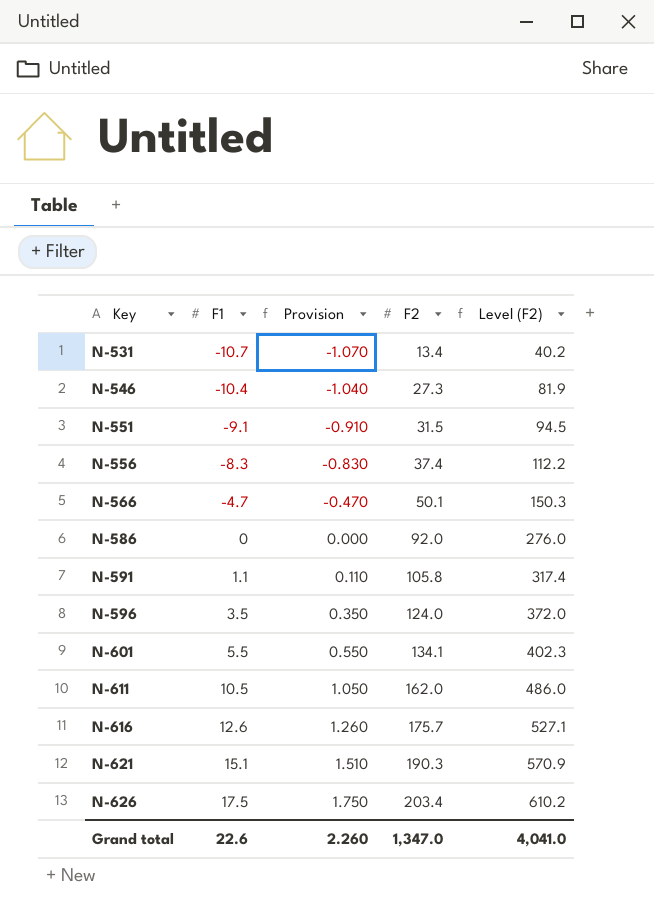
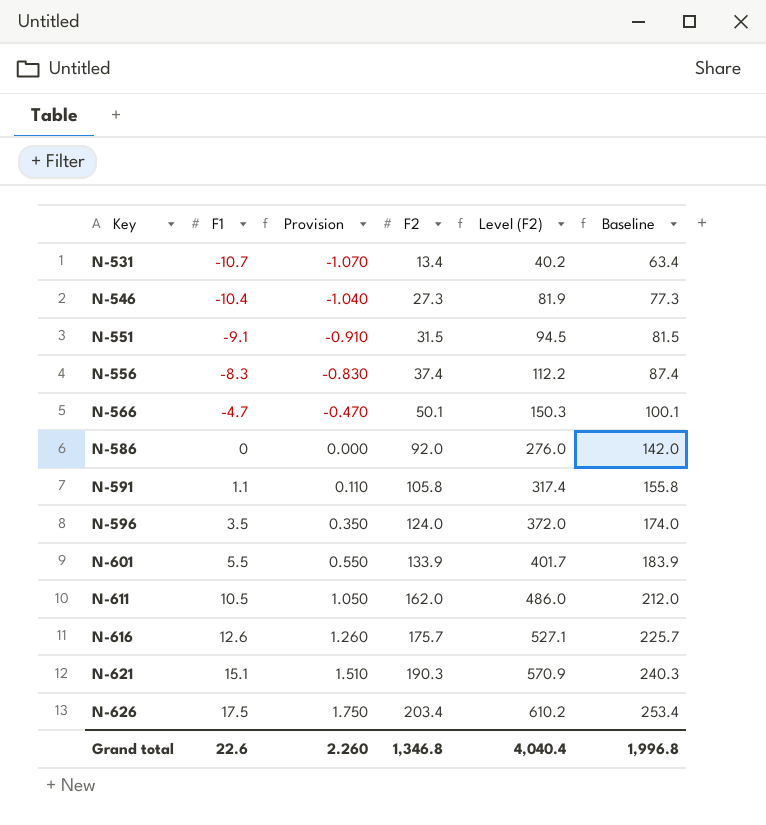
column Baseline | formula: none -> [F2] + 50
N-601 | F2: 134.1 -> 133.9
N-601 | Level (F2): 402.3 -> 401.7
Grand total | F2: 1,347.0 -> 1,346.8
Grand total | Level (F2): 4,041.0 -> 4,040.4

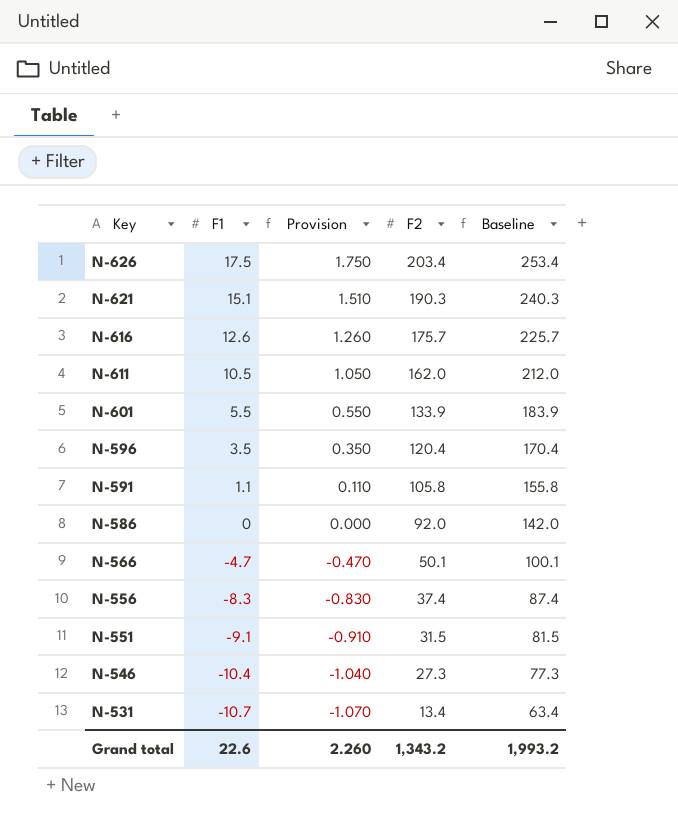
row order: Key ascending -> Key descending
column Level (F2) | formula: [F2] * 3 -> none
N-596 | F2: 124.0 -> 120.4
N-596 | Baseline: 174.0 -> 170.4
Grand total | F2: 1,346.8 -> 1,343.2
Grand total | Baseline: 1,996.8 -> 1,993.2

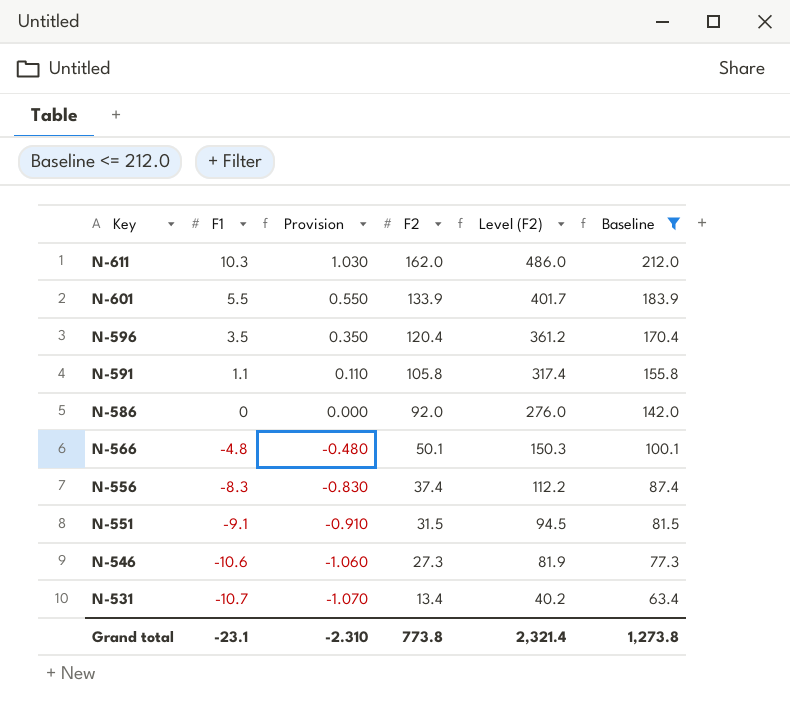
filter: none -> Baseline <= 212.0
column Level (F2) | formula: none -> [F2] * 3
N-611 | F1: 10.5 -> 10.3
N-611 | Provision: 1.050 -> 1.030
N-566 | F1: -4.7 -> -4.8
N-566 | Provision: -0.470 -> -0.480
N-546 | F1: -10.4 -> -10.6
N-546 | Provision: -1.040 -> -1.060
Grand total | F1: 22.6 -> -23.1
Grand total | Provision: 2.260 -> -2.310
Grand total | F2: 1,343.2 -> 773.8
Grand total | Baseline: 1,993.2 -> 1,273.8

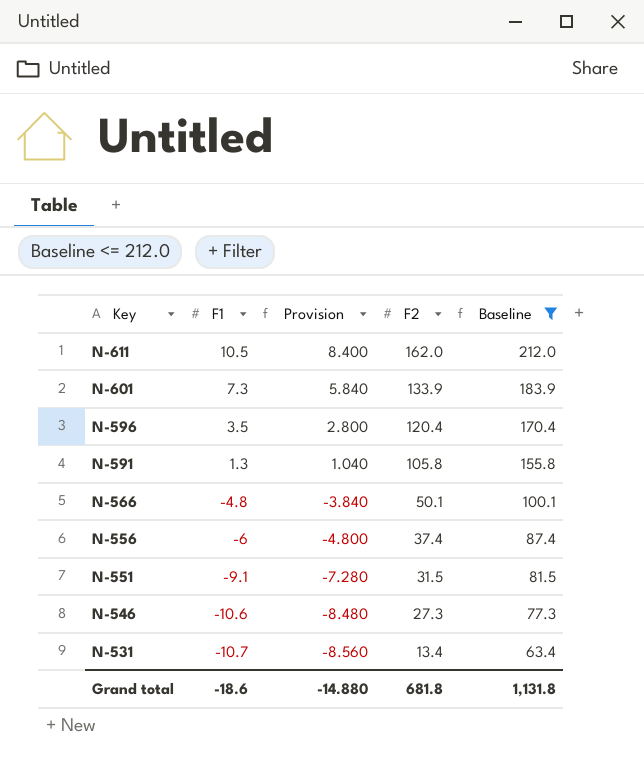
column Level (F2) | formula: [F2] * 3 -> none
column Provision | formula: [F1] * 0.1 -> [F1] * 0.8
row N-586: 0 | 0.000 | 92.0 | 276.0 | 142.0 -> none
N-611 | F1: 10.3 -> 10.5
N-601 | F1: 5.5 -> 7.3
N-591 | F1: 1.1 -> 1.3
N-556 | F1: -8.3 -> -6
Grand total | F1: -23.1 -> -18.6
Grand total | Provision: -2.310 -> -14.880
Grand total | F2: 773.8 -> 681.8
Grand total | Baseline: 1,273.8 -> 1,131.8

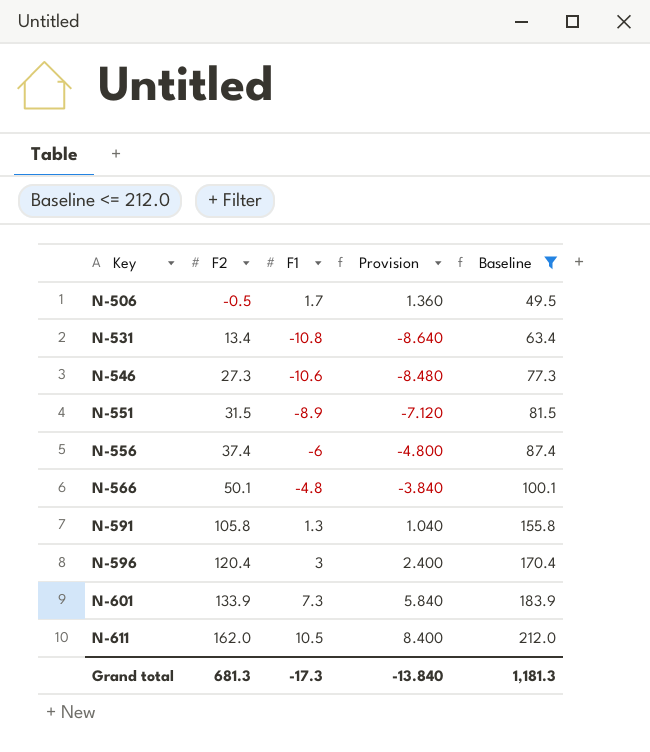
row order: Key descending -> Key ascending
column F2 | position: 4 -> 2
row N-506: none -> -0.5 | 1.7 | 1.360 | 49.5
N-531 | F1: -10.7 -> -10.8
N-531 | Provision: -8.560 -> -8.640
N-551 | F1: -9.1 -> -8.9
N-551 | Provision: -7.280 -> -7.120
N-596 | F1: 3.5 -> 3
N-596 | Provision: 2.800 -> 2.400
Grand total | F2: 681.8 -> 681.3
Grand total | F1: -18.6 -> -17.3
Grand total | Provision: -14.880 -> -13.840
Grand total | Baseline: 1,131.8 -> 1,181.3

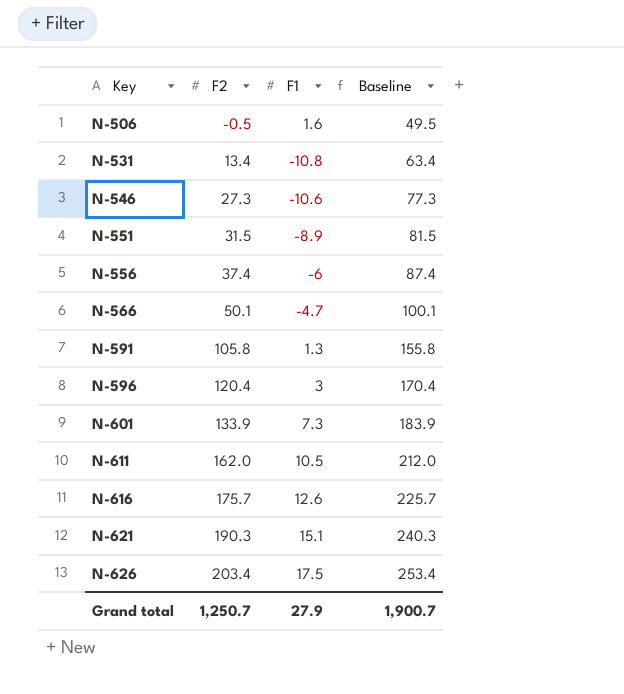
filter: Baseline <= 212.0 -> none
column Provision | formula: [F1] * 0.8 -> none
N-506 | F1: 1.7 -> 1.6
N-566 | F1: -4.8 -> -4.7
Grand total | F2: 681.3 -> 1,250.7
Grand total | F1: -17.3 -> 27.9
Grand total | Baseline: 1,181.3 -> 1,900.7

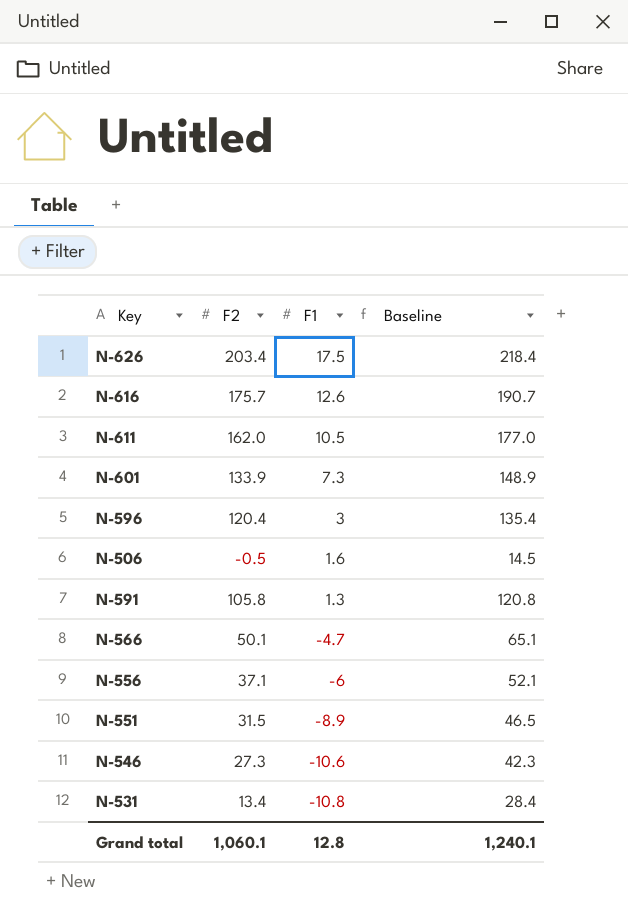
row order: Key ascending -> F1 descending
column Baseline | formula: [F2] + 50 -> [F2] + 15
row N-621: 190.3 | 15.1 | 240.3 -> none
N-556 | F2: 37.4 -> 37.1
Grand total | F2: 1,250.7 -> 1,060.1
Grand total | F1: 27.9 -> 12.8
Grand total | Baseline: 1,900.7 -> 1,240.1

